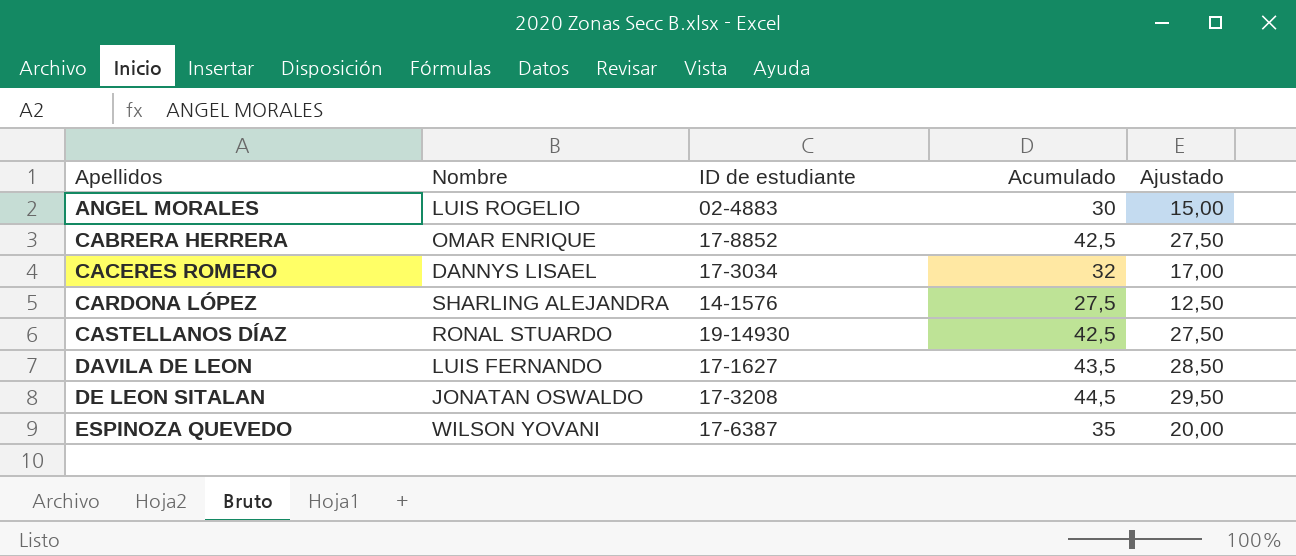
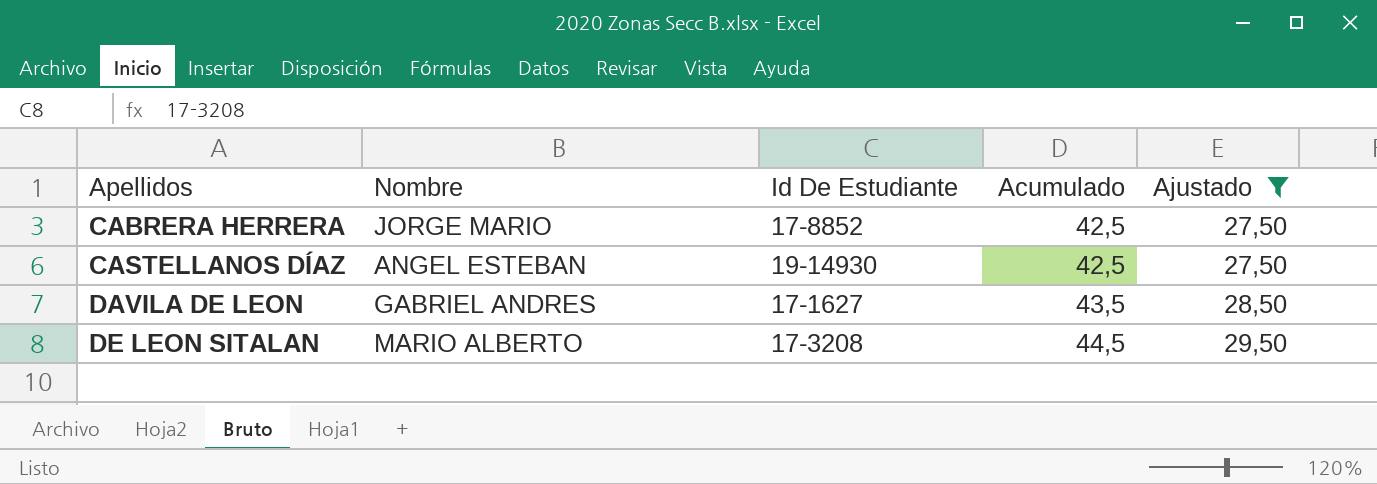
filter: none -> Ajustado >= 27,50
column name: ID de estudiante -> Id De Estudiante
CABRERA HERRERA | Nombre: OMAR ENRIQUE -> JORGE MARIO
CASTELLANOS DÍAZ | Nombre: RONAL STUARDO -> ANGEL ESTEBAN
DAVILA DE LEON | Nombre: LUIS FERNANDO -> GABRIEL ANDRES
DE LEON SITALAN | Nombre: JONATAN OSWALDO -> MARIO ALBERTO

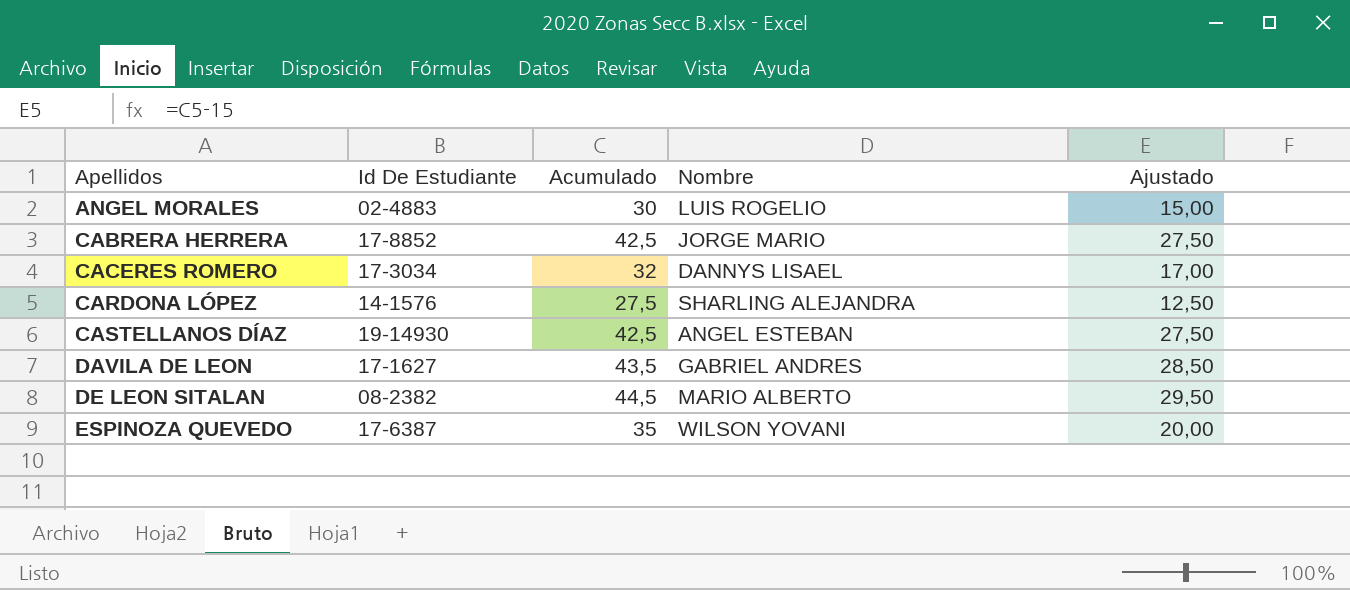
filter: Ajustado >= 27,50 -> none
column Nombre | position: 2 -> 4
DE LEON SITALAN | Id De Estudiante: 17-3208 -> 08-2382

